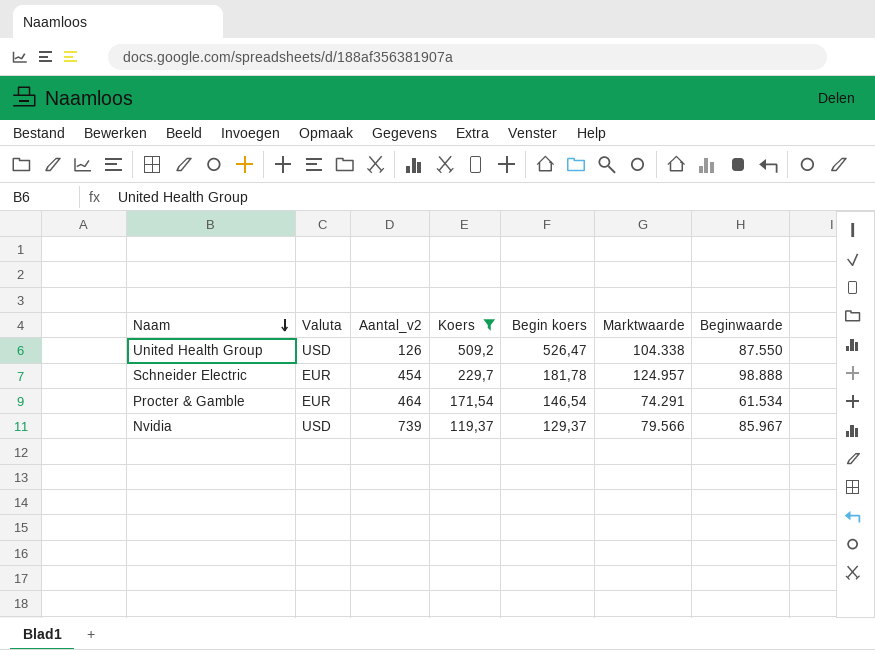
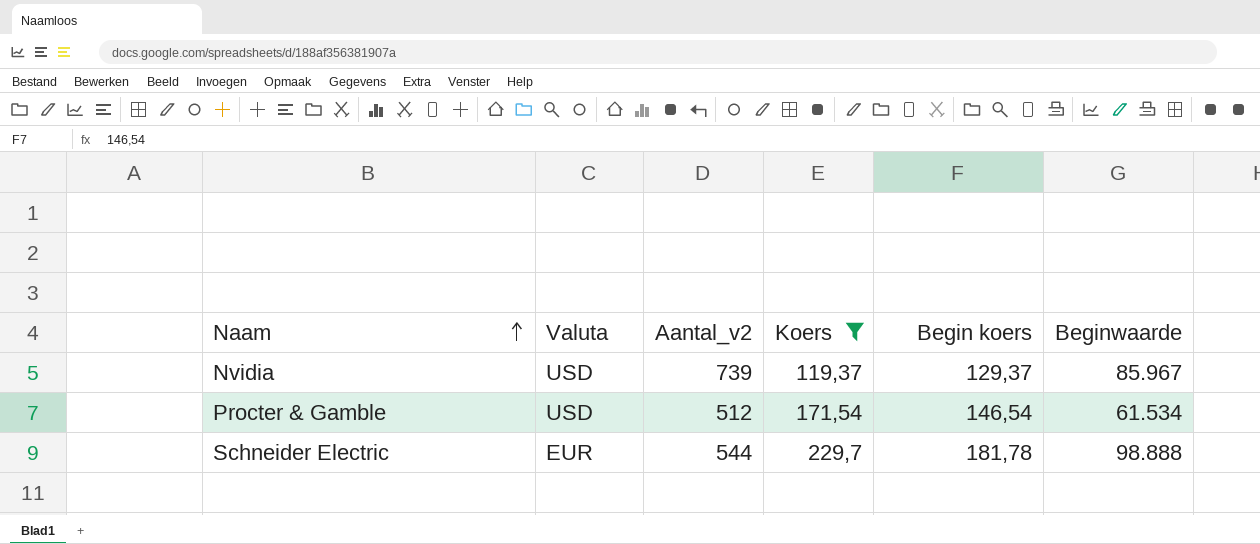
row order: Naam descending -> Naam ascending
column Marktwaarde | position: 6 -> none
row United Health Group: USD | 126 | 509,2 | 526,47 | 104.338 | 87.550 -> none
Procter & Gamble | Valuta: EUR -> USD
Procter & Gamble | Aantal_v2: 464 -> 512
Schneider Electric | Aantal_v2: 454 -> 544

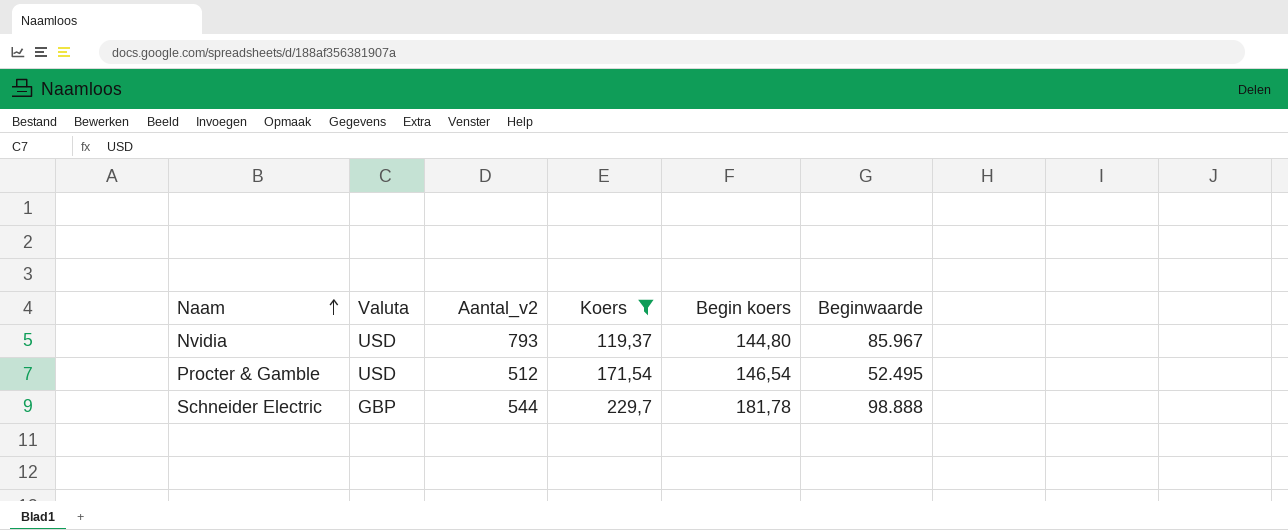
Nvidia | Aantal_v2: 739 -> 793
Nvidia | Begin koers: 129,37 -> 144,80
Procter & Gamble | Beginwaarde: 61.534 -> 52.495
Schneider Electric | Valuta: EUR -> GBP

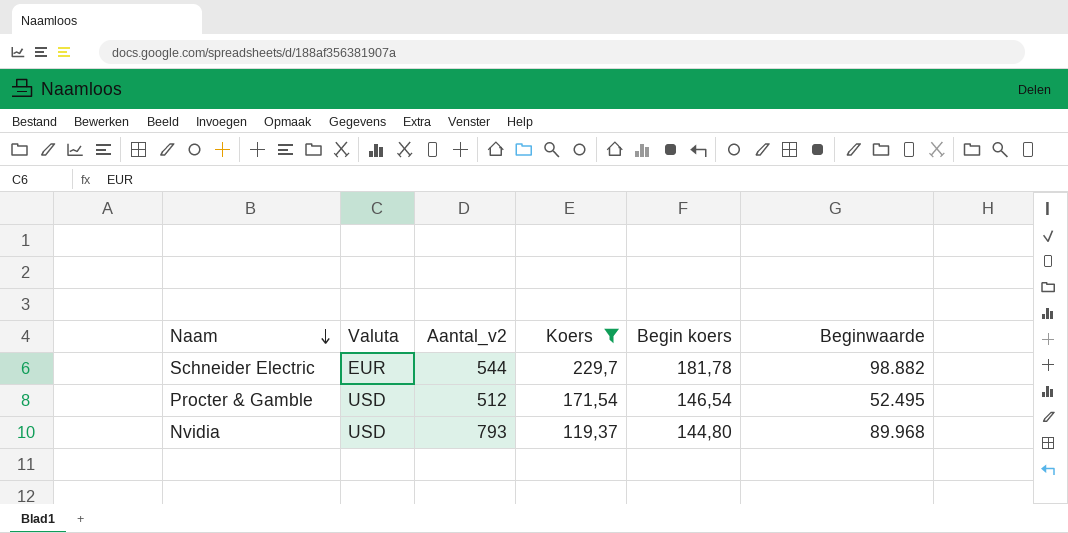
row order: Naam ascending -> Naam descending
Schneider Electric | Valuta: GBP -> EUR
Schneider Electric | Beginwaarde: 98.888 -> 98.882
Nvidia | Beginwaarde: 85.967 -> 89.968

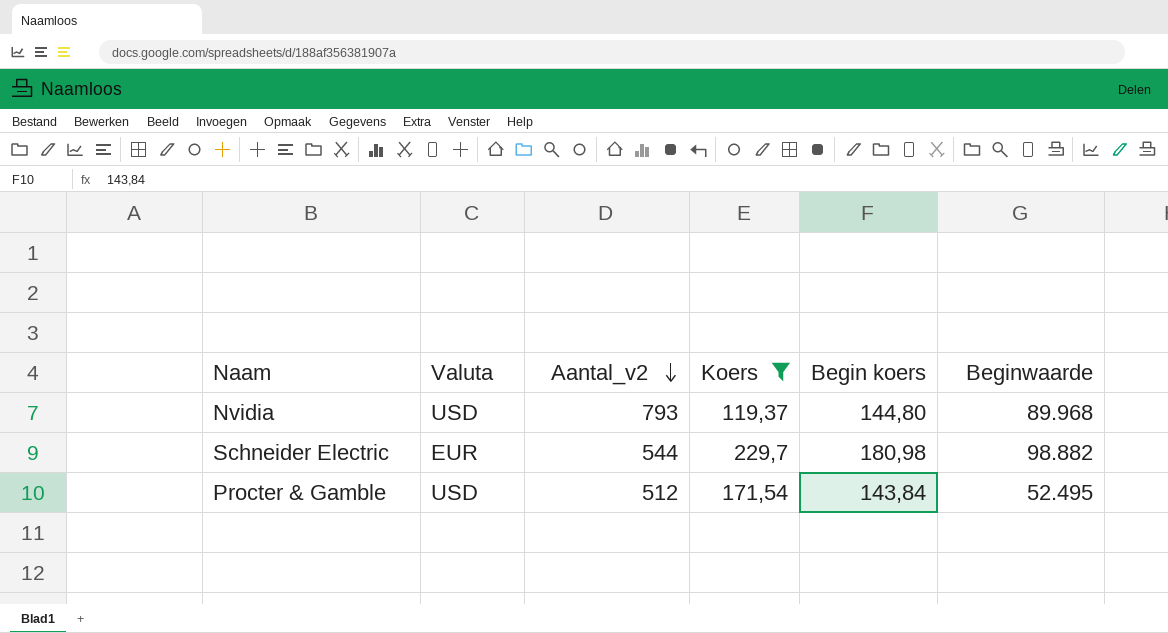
row order: Naam descending -> Aantal_v2 descending
Schneider Electric | Begin koers: 181,78 -> 180,98
Procter & Gamble | Begin koers: 146,54 -> 143,84

